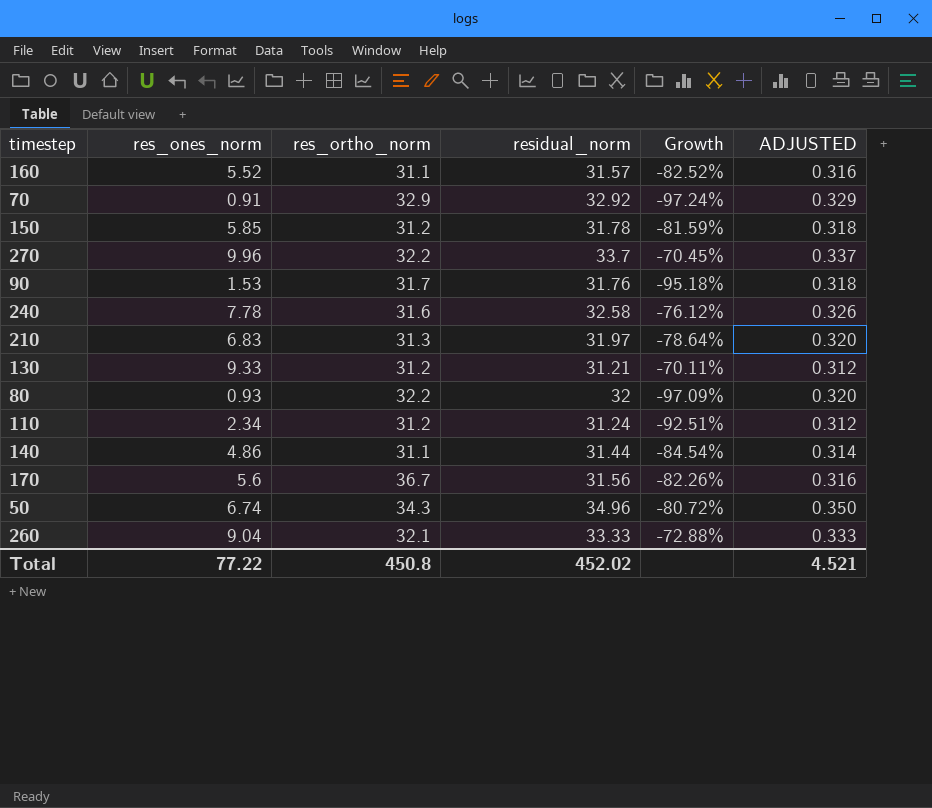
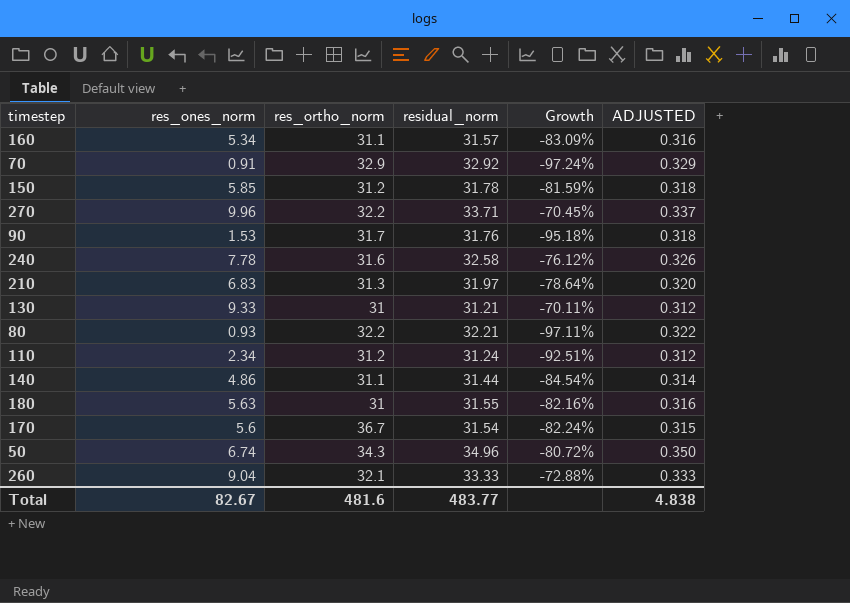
160 | res_ones_norm: 5.52 -> 5.34
160 | Growth: -82.52% -> -83.09%
270 | residual_norm: 33.7 -> 33.71
130 | res_ortho_norm: 31.2 -> 31
80 | residual_norm: 32 -> 32.21
80 | Growth: -97.09% -> -97.11%
80 | ADJUSTED: 0.320 -> 0.322
row 180: none -> 5.63 | 31 | 31.55 | -82.16% | 0.316
170 | residual_norm: 31.56 -> 31.54
170 | Growth: -82.26% -> -82.24%
170 | ADJUSTED: 0.316 -> 0.315
Total | res_ones_norm: 77.22 -> 82.67
Total | res_ortho_norm: 450.8 -> 481.6
Total | residual_norm: 452.02 -> 483.77
Total | ADJUSTED: 4.521 -> 4.838

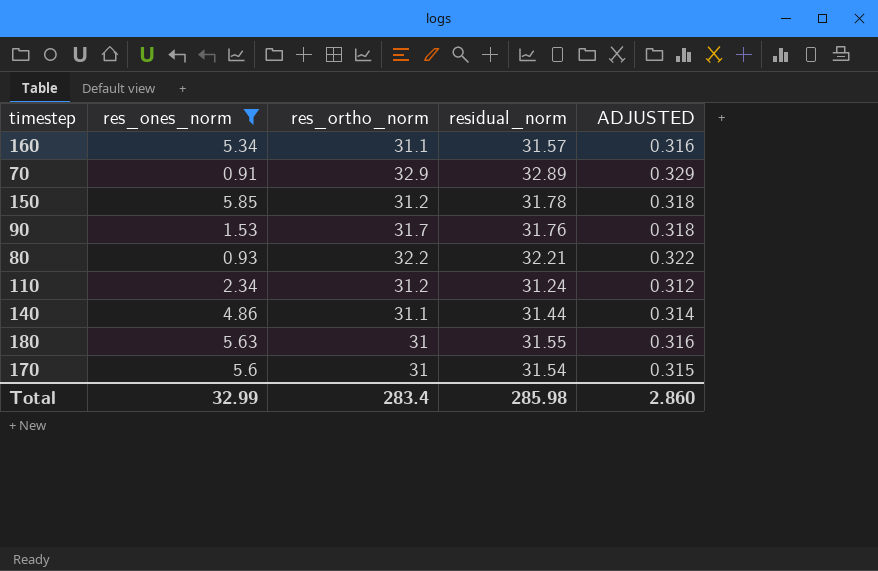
filter: none -> res_ones_norm <= 5.85
column Growth | formula: ([res_ones_norm] - [residual_norm]) / [residual_norm] -> none
70 | residual_norm: 32.92 -> 32.89
170 | res_ortho_norm: 36.7 -> 31
Total | res_ones_norm: 82.67 -> 32.99
Total | res_ortho_norm: 481.6 -> 283.4
Total | residual_norm: 483.77 -> 285.98
Total | ADJUSTED: 4.838 -> 2.860

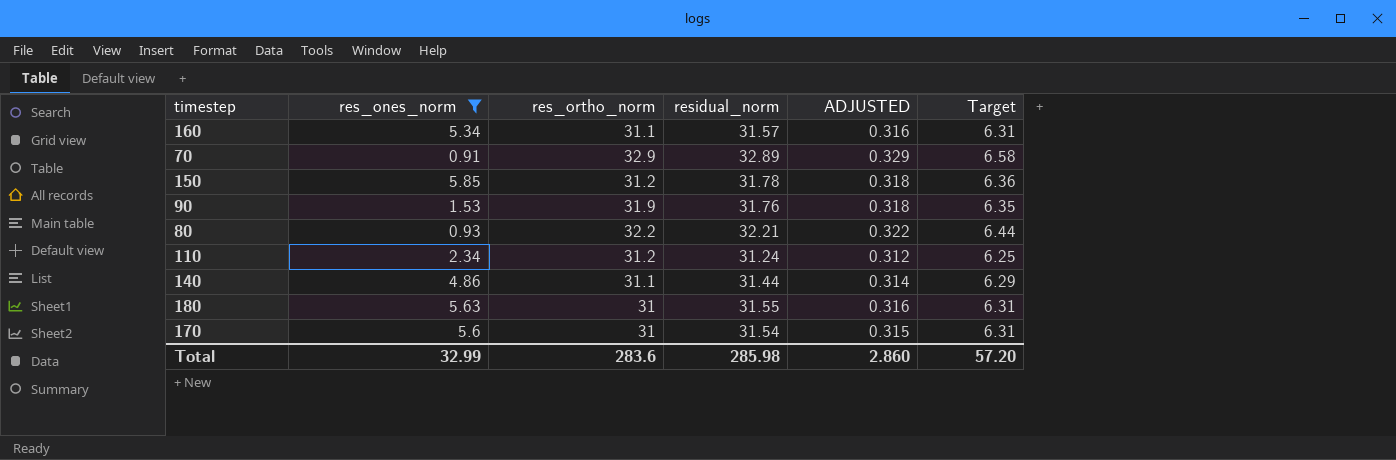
column Target | formula: none -> [residual_norm] * 0.2
90 | res_ortho_norm: 31.7 -> 31.9
Total | res_ortho_norm: 283.4 -> 283.6

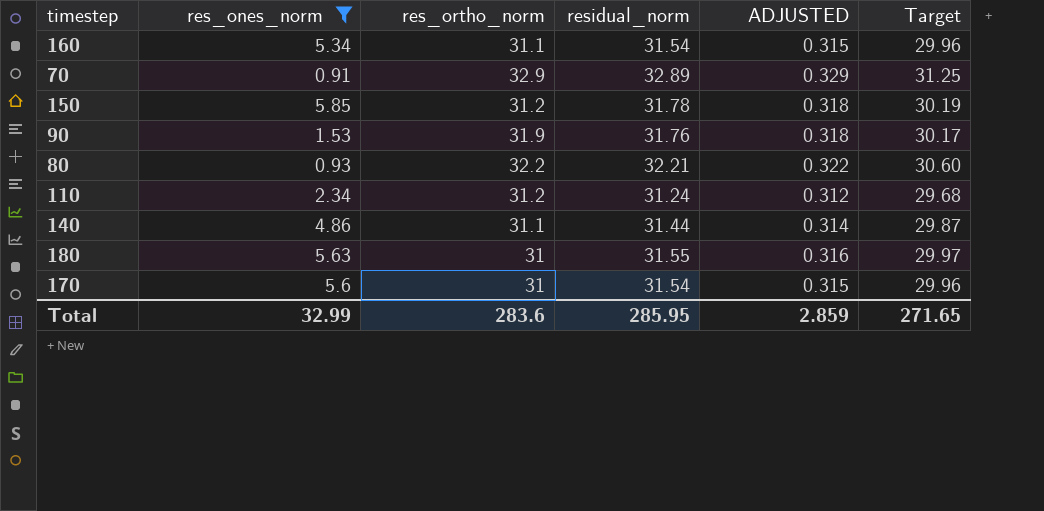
column Target | formula: [residual_norm] * 0.2 -> [residual_norm] * 0.95
160 | residual_norm: 31.57 -> 31.54
160 | ADJUSTED: 0.316 -> 0.315
Total | residual_norm: 285.98 -> 285.95
Total | ADJUSTED: 2.860 -> 2.859
Total | Target: 57.20 -> 271.65

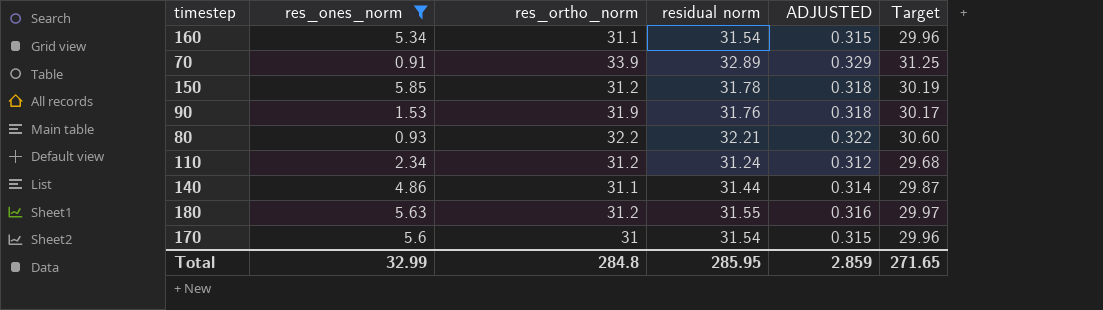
column name: residual_norm -> residual norm
70 | res_ortho_norm: 32.9 -> 33.9
180 | res_ortho_norm: 31 -> 31.2
Total | res_ortho_norm: 283.6 -> 284.8

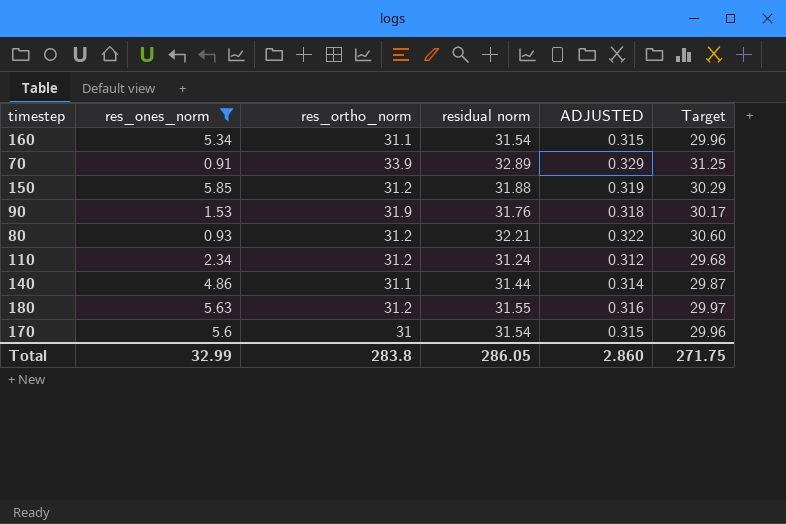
150 | residual norm: 31.78 -> 31.88
150 | ADJUSTED: 0.318 -> 0.319
150 | Target: 30.19 -> 30.29
80 | res_ortho_norm: 32.2 -> 31.2
Total | res_ortho_norm: 284.8 -> 283.8
Total | residual norm: 285.95 -> 286.05
Total | ADJUSTED: 2.859 -> 2.860
Total | Target: 271.65 -> 271.75

